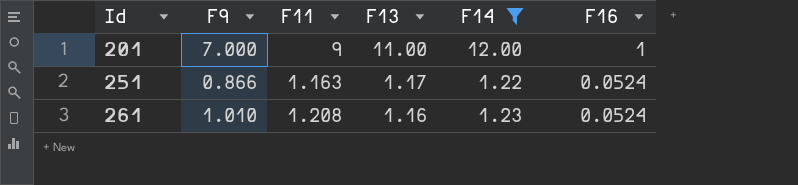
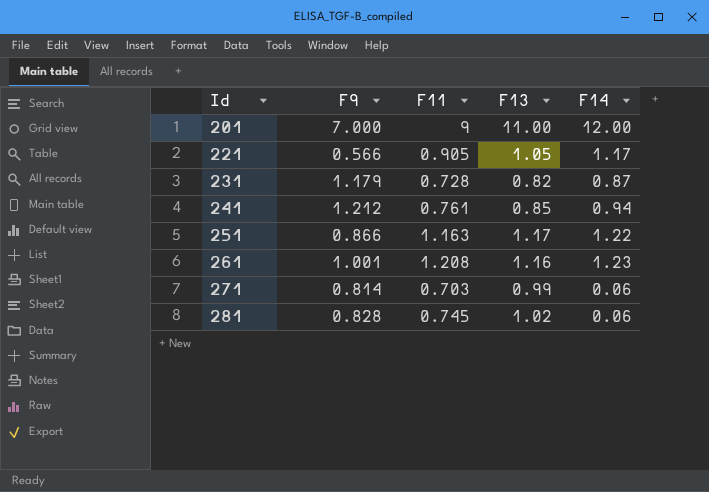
filter: F14 >= 1.22 -> none
column F16 | position: 6 -> none
261 | F9: 1.010 -> 1.001

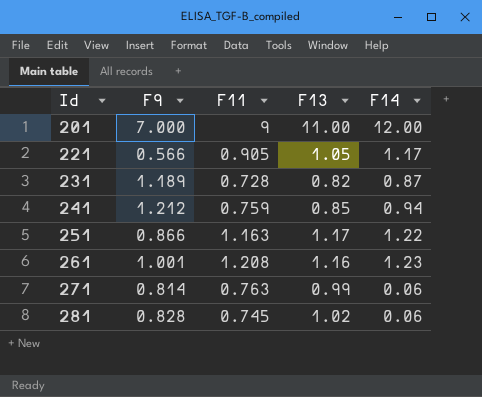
231 | F9: 1.179 -> 1.189
241 | F11: 0.761 -> 0.759
271 | F11: 0.703 -> 0.763

